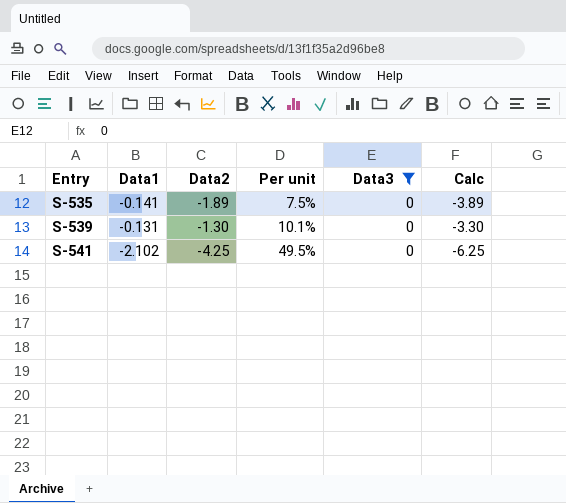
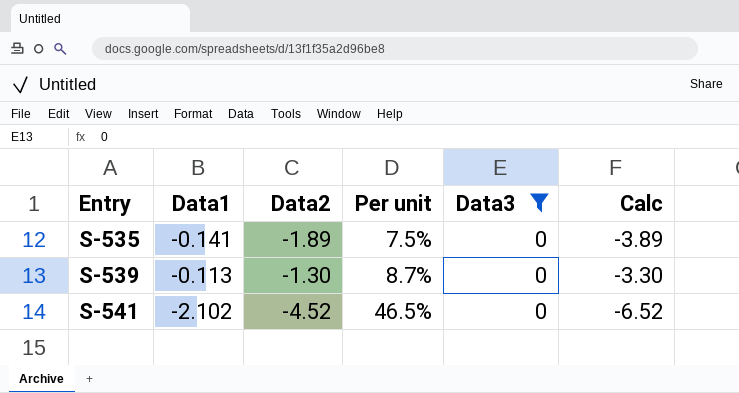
S-539 | Data1: -0.131 -> -0.113
S-539 | Per unit: 10.1% -> 8.7%
S-541 | Data2: -4.25 -> -4.52
S-541 | Per unit: 49.5% -> 46.5%
S-541 | Calc: -6.25 -> -6.52

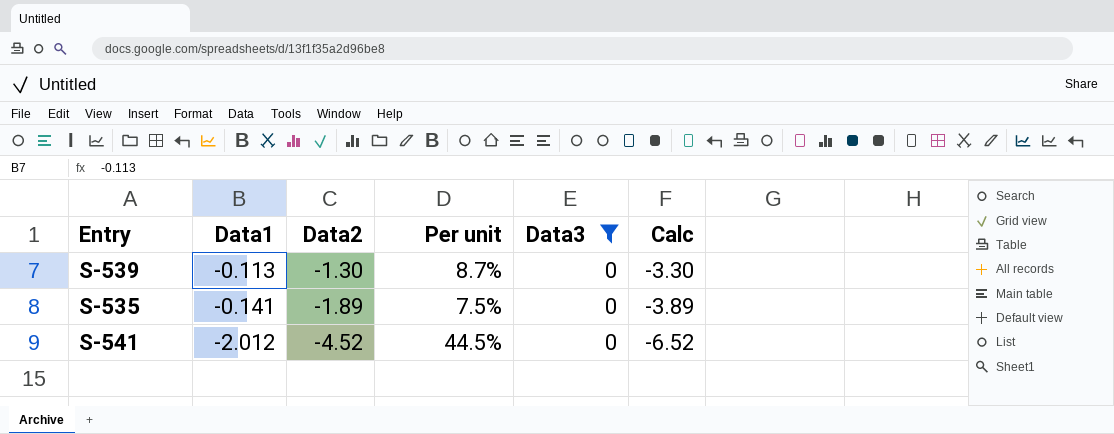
row order: Entry ascending -> Data1 descending
S-541 | Data1: -2.102 -> -2.012
S-541 | Per unit: 46.5% -> 44.5%

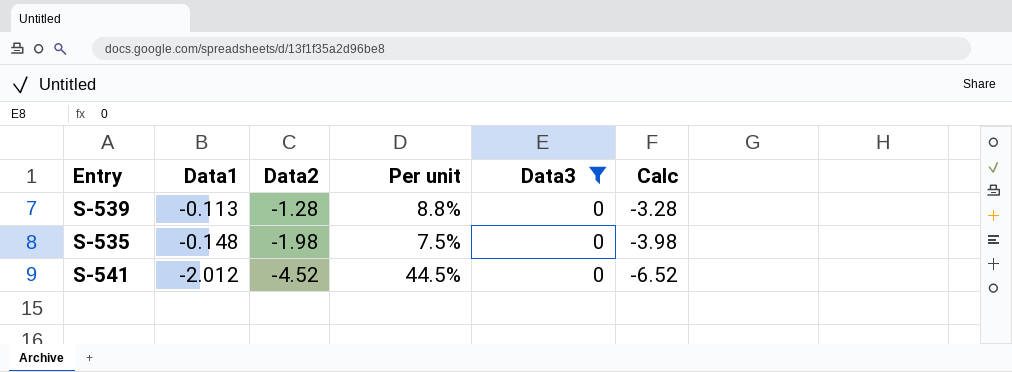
S-539 | Data2: -1.30 -> -1.28
S-539 | Per unit: 8.7% -> 8.8%
S-539 | Calc: -3.30 -> -3.28
S-535 | Data1: -0.141 -> -0.148
S-535 | Data2: -1.89 -> -1.98
S-535 | Calc: -3.89 -> -3.98

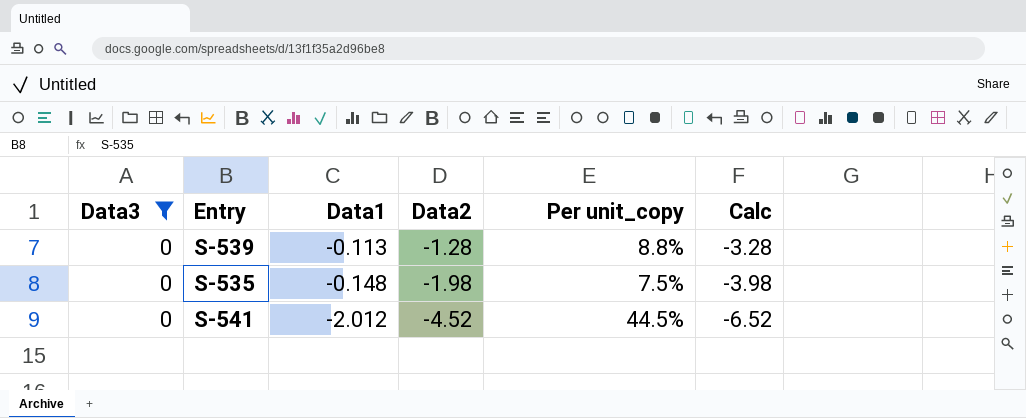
column Data3 | position: 5 -> 1
column name: Per unit -> Per unit_copy

